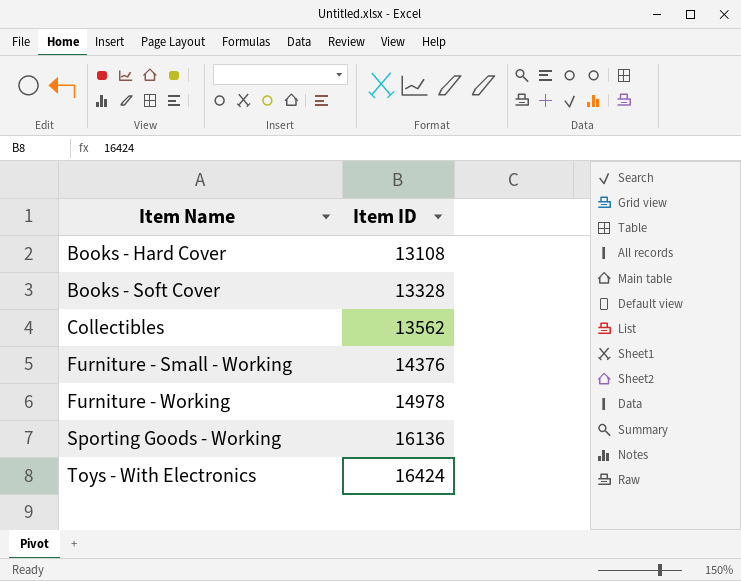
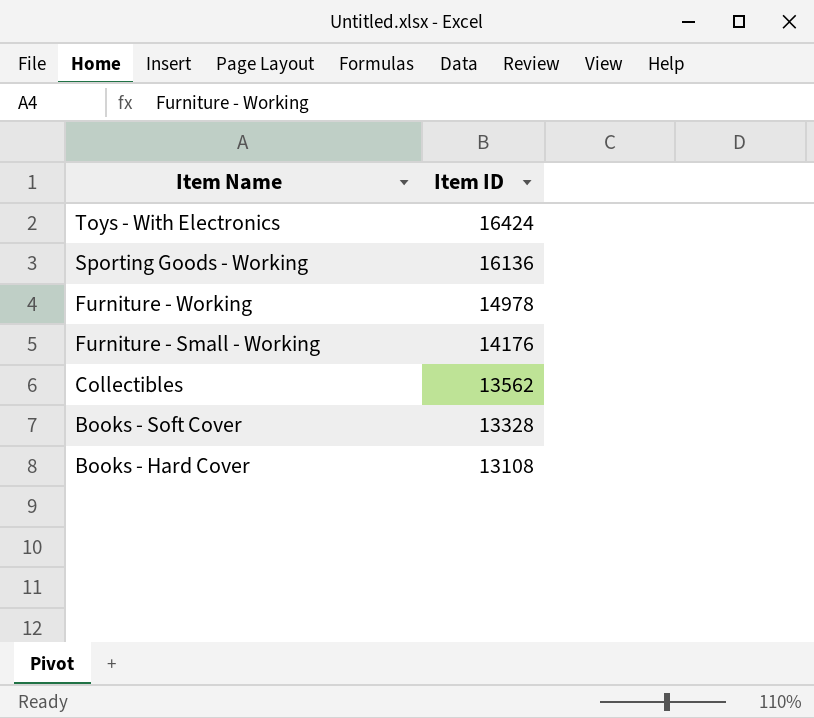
row order: Item Name ascending -> Item Name descending
Furniture - Small - Working | Item ID: 14376 -> 14176

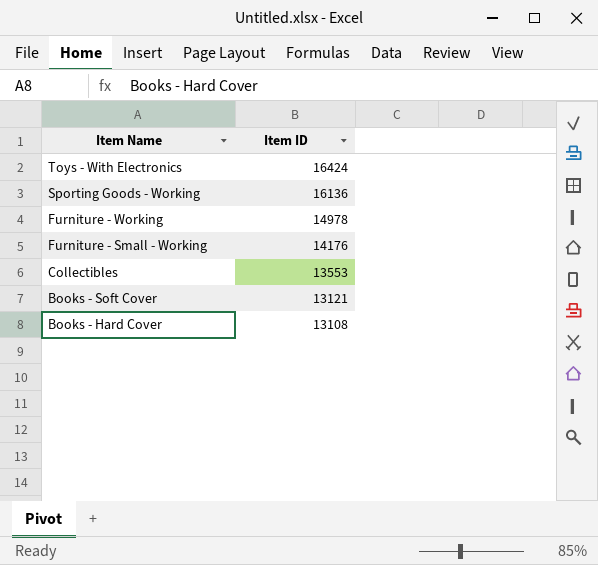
Collectibles | Item ID: 13562 -> 13553
Books - Soft Cover | Item ID: 13328 -> 13121

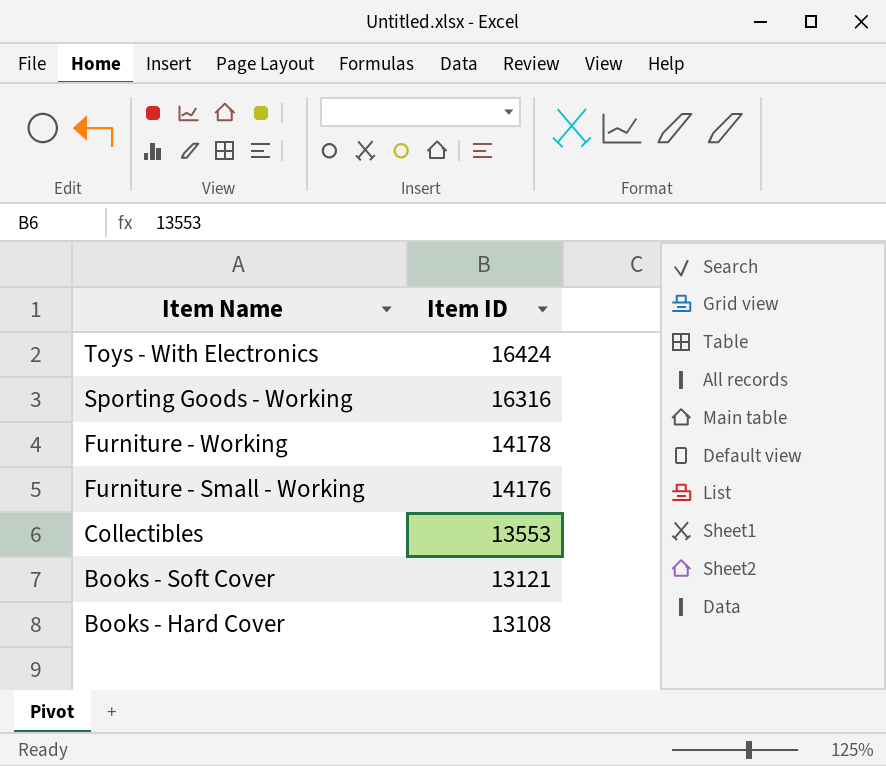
Sporting Goods - Working | Item ID: 16136 -> 16316
Furniture - Working | Item ID: 14978 -> 14178

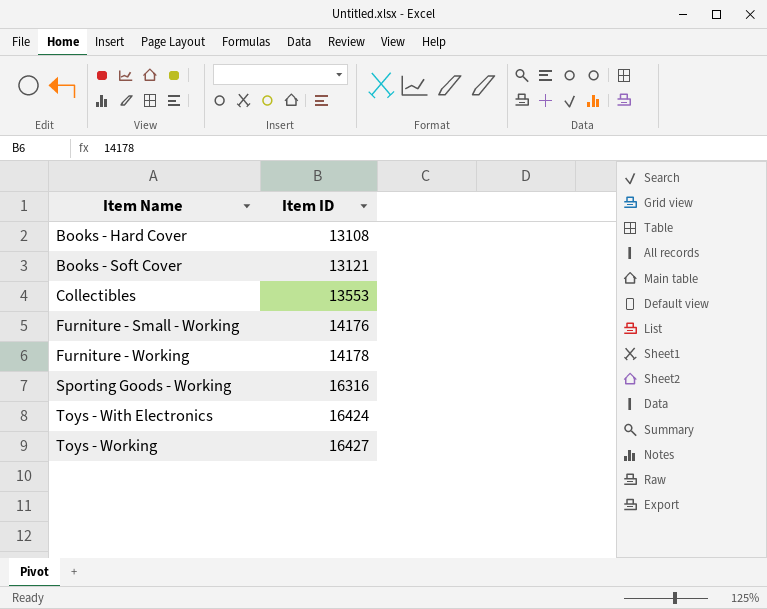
row order: Item Name descending -> Item Name ascending
row Toys - Working: none -> 16427

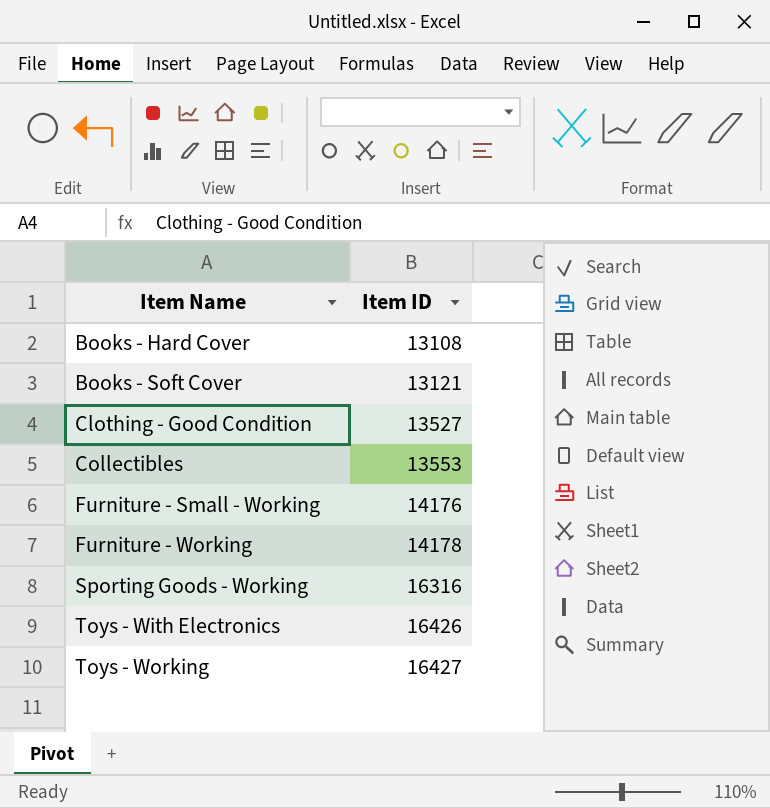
row Clothing - Good Condition: none -> 13527
Toys - With Electronics | Item ID: 16424 -> 16426

